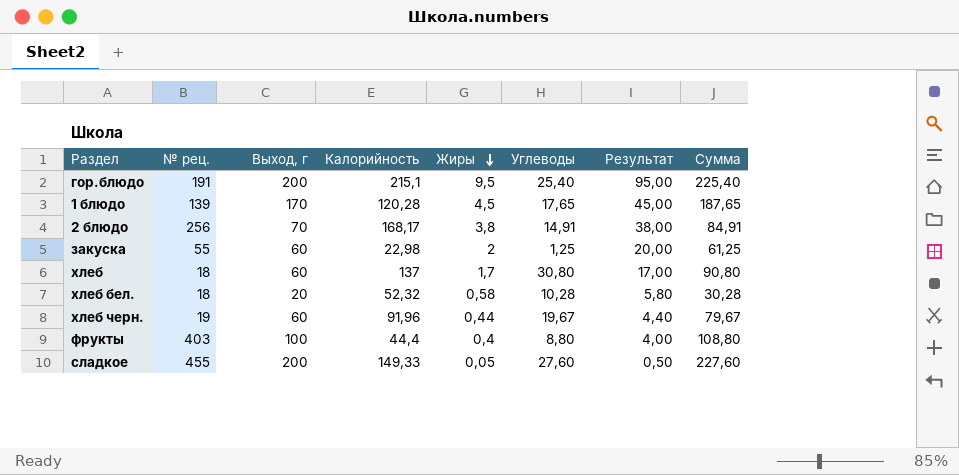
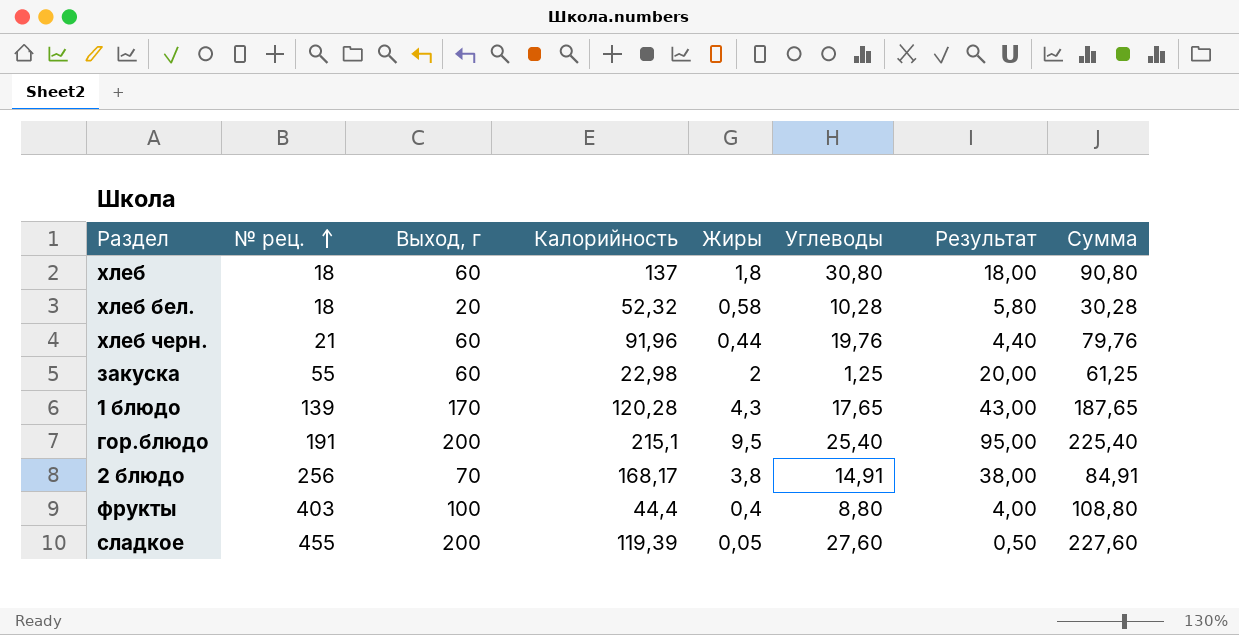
row order: Жиры descending -> № рец. ascending
хлеб | Жиры: 1,7 -> 1,8
хлеб | Результат: 17,00 -> 18,00
хлеб черн. | № рец.: 19 -> 21
хлеб черн. | Углеводы: 19,67 -> 19,76
хлеб черн. | Сумма: 79,67 -> 79,76
1 блюдо | Жиры: 4,5 -> 4,3
1 блюдо | Результат: 45,00 -> 43,00
сладкое | Калорийность: 149,33 -> 119,39

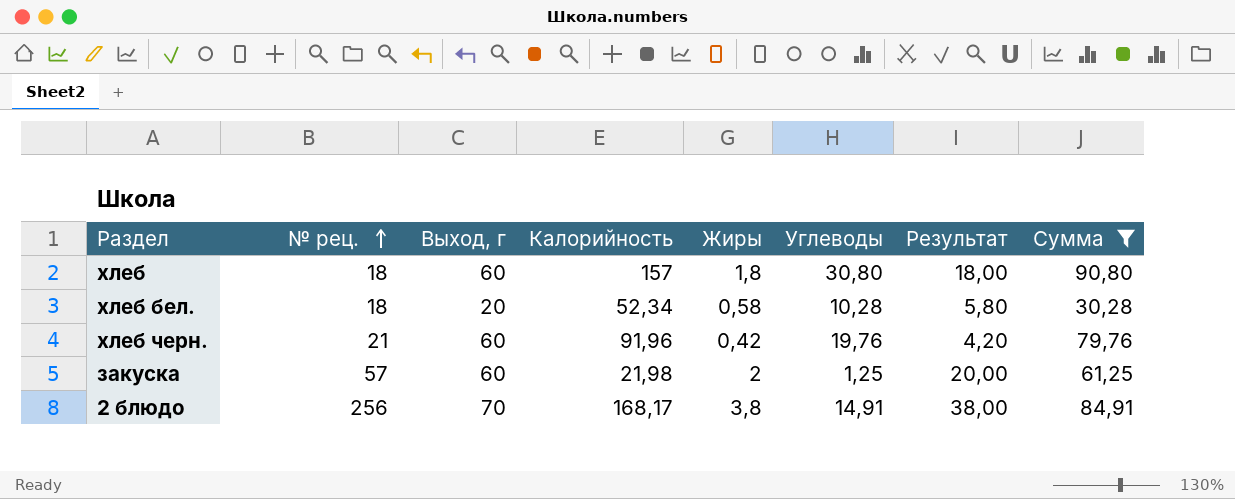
filter: none -> Сумма <= 90,80
хлеб | Калорийность: 137 -> 157
хлеб бел. | Калорийность: 52,32 -> 52,34
хлеб черн. | Жиры: 0,44 -> 0,42
хлеб черн. | Результат: 4,40 -> 4,20
закуска | № рец.: 55 -> 57
закуска | Калорийность: 22,98 -> 21,98

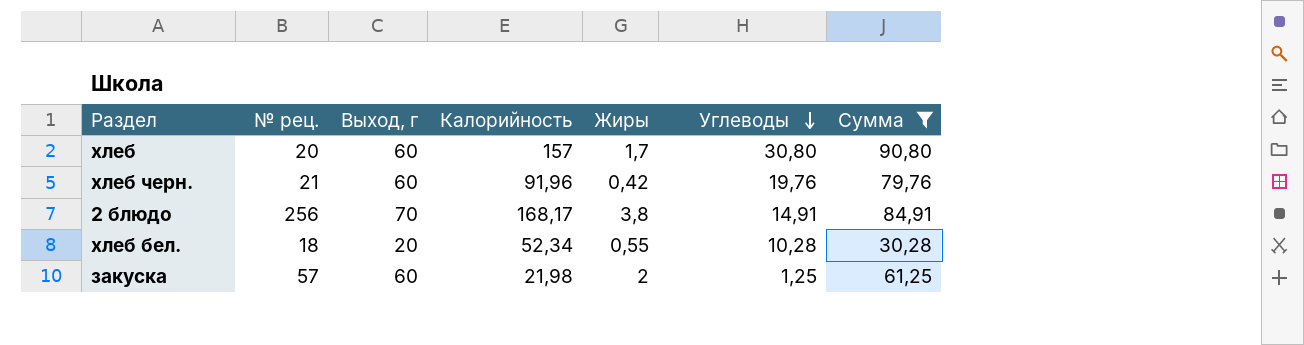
row order: № рец. ascending -> Углеводы descending
column Результат | formula: [Жиры] * 10 -> none
хлеб | № рец.: 18 -> 20
хлеб | Жиры: 1,8 -> 1,7
хлеб бел. | Жиры: 0,58 -> 0,55

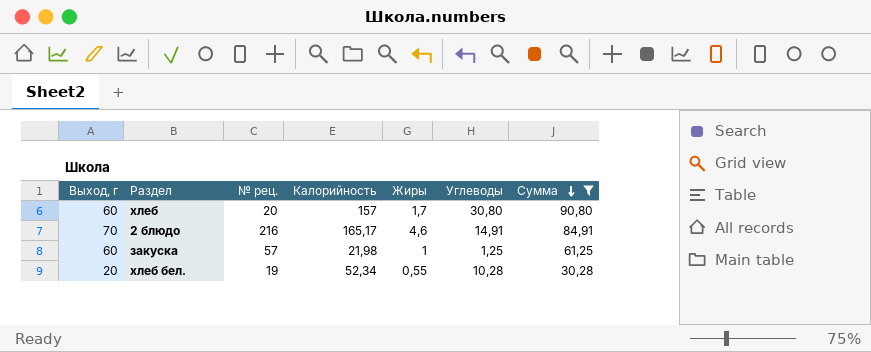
row order: Углеводы descending -> Сумма descending
column Выход, г | position: 3 -> 1
row хлеб черн.: 21 | 60 | 91,96 | 0,42 | 19,76 | 79,76 -> none
2 блюдо | № рец.: 256 -> 216
2 блюдо | Калорийность: 168,17 -> 165,17
2 блюдо | Жиры: 3,8 -> 4,6
закуска | Жиры: 2 -> 1
хлеб бел. | № рец.: 18 -> 19

